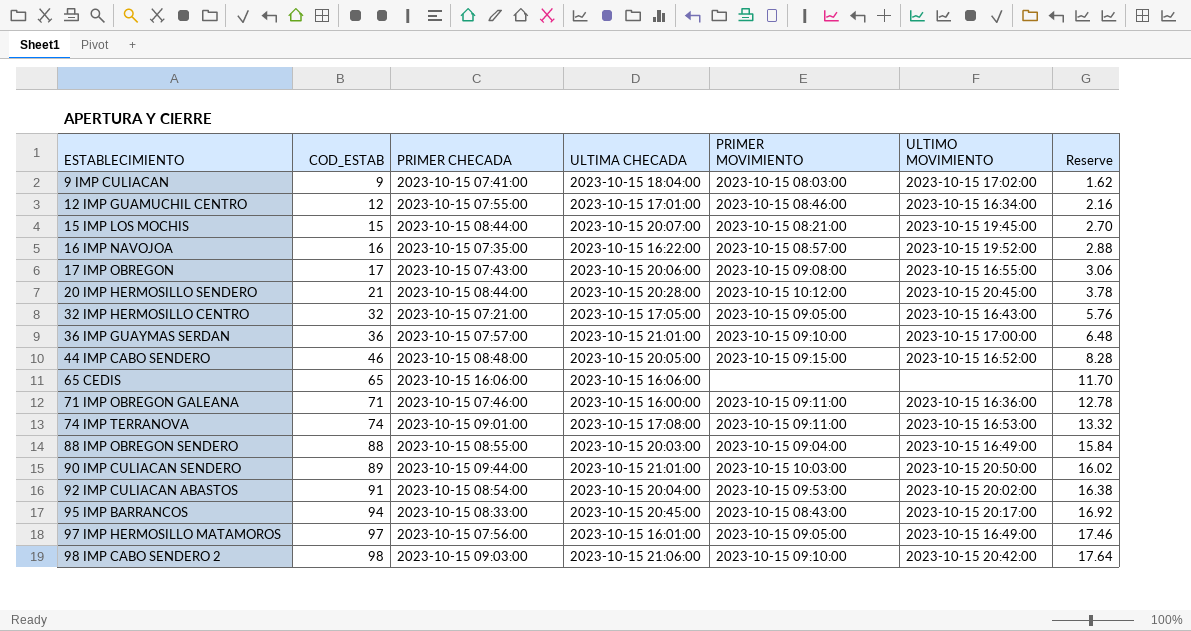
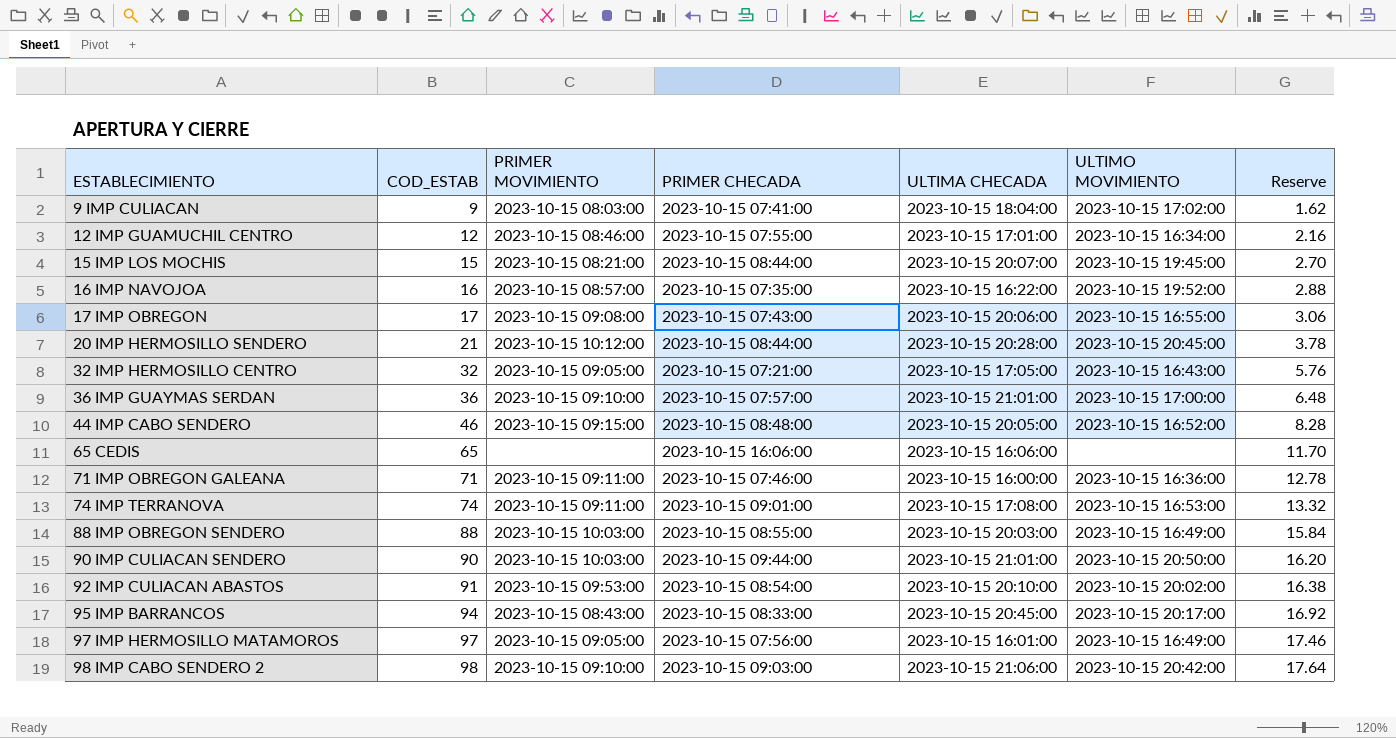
column PRIMER MOVIMIENTO | position: 5 -> 3
88 IMP OBREGON SENDERO | PRIMER MOVIMIENTO: 2023-10-15 09:04:00 -> 2023-10-15 10:03:00
90 IMP CULIACAN SENDERO | COD_ESTAB: 89 -> 90
90 IMP CULIACAN SENDERO | Reserve: 16.02 -> 16.20
92 IMP CULIACAN ABASTOS | ULTIMA CHECADA: 2023-10-15 20:04:00 -> 2023-10-15 20:10:00

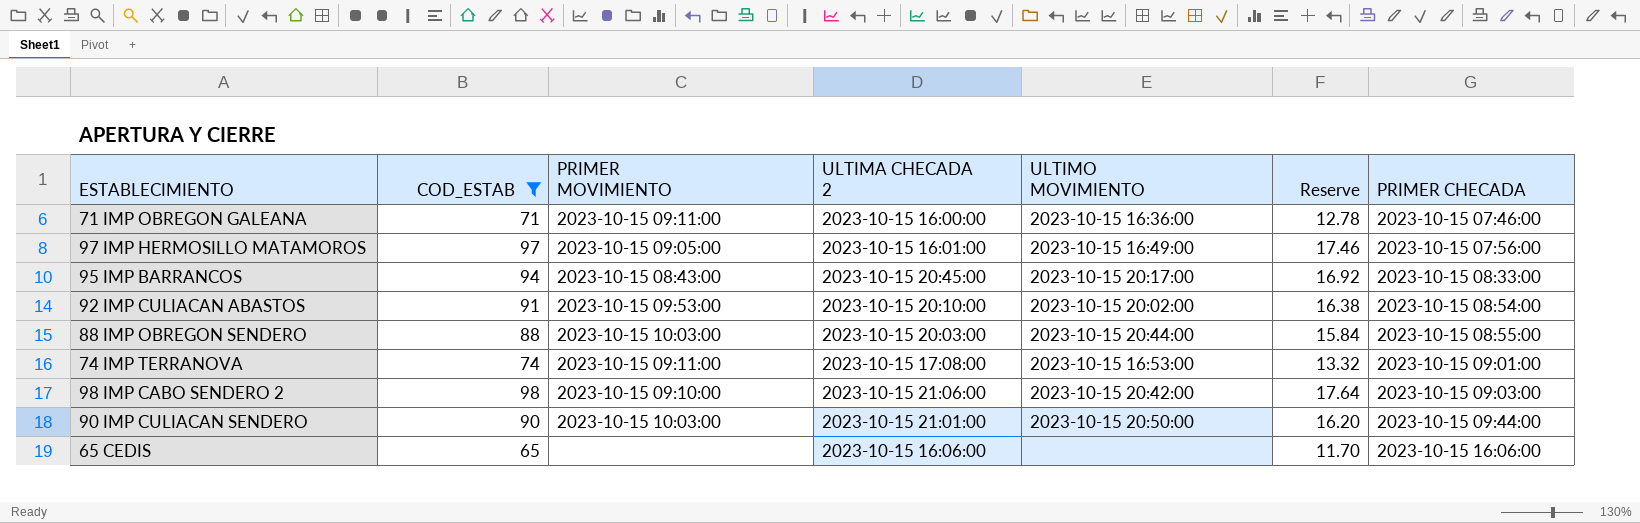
filter: none -> COD_ESTAB >= 65
row order: ESTABLECIMIENTO ascending -> PRIMER CHECADA ascending
column name: ULTIMA CHECADA -> ULTIMA CHECADA 2
column PRIMER CHECADA | position: 4 -> 7
88 IMP OBREGON SENDERO | ULTIMO MOVIMIENTO: 2023-10-15 16:49:00 -> 2023-10-15 20:44:00

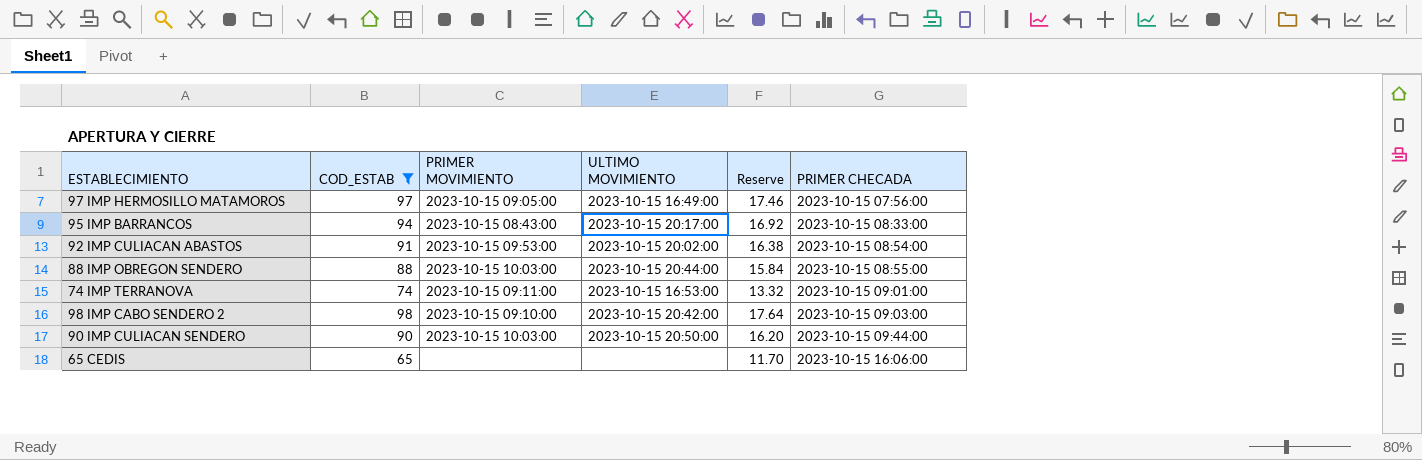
column ULTIMA CHECADA 2 | position: 4 -> none
row 71 IMP OBREGON GALEANA: 71 | 2023-10-15 09:11:00 | 2023-10-15 16:00:00 | 2023-10-15 16:36:00 | 12.78 | 2023-10-15 07:46:00 -> none

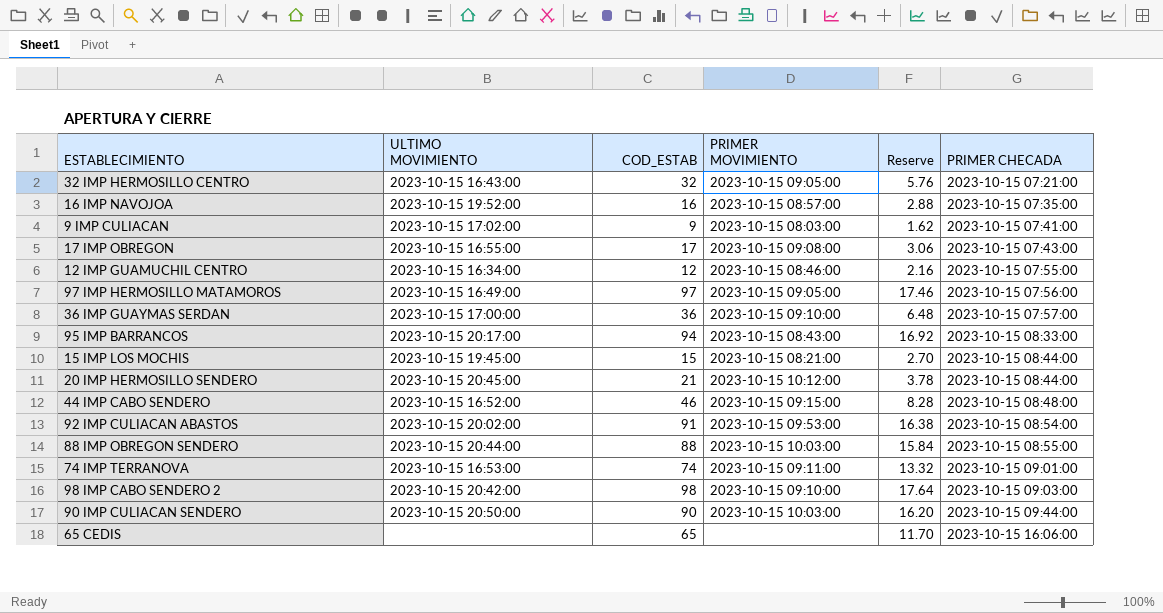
filter: COD_ESTAB >= 65 -> none
column ULTIMO MOVIMIENTO | position: 4 -> 2

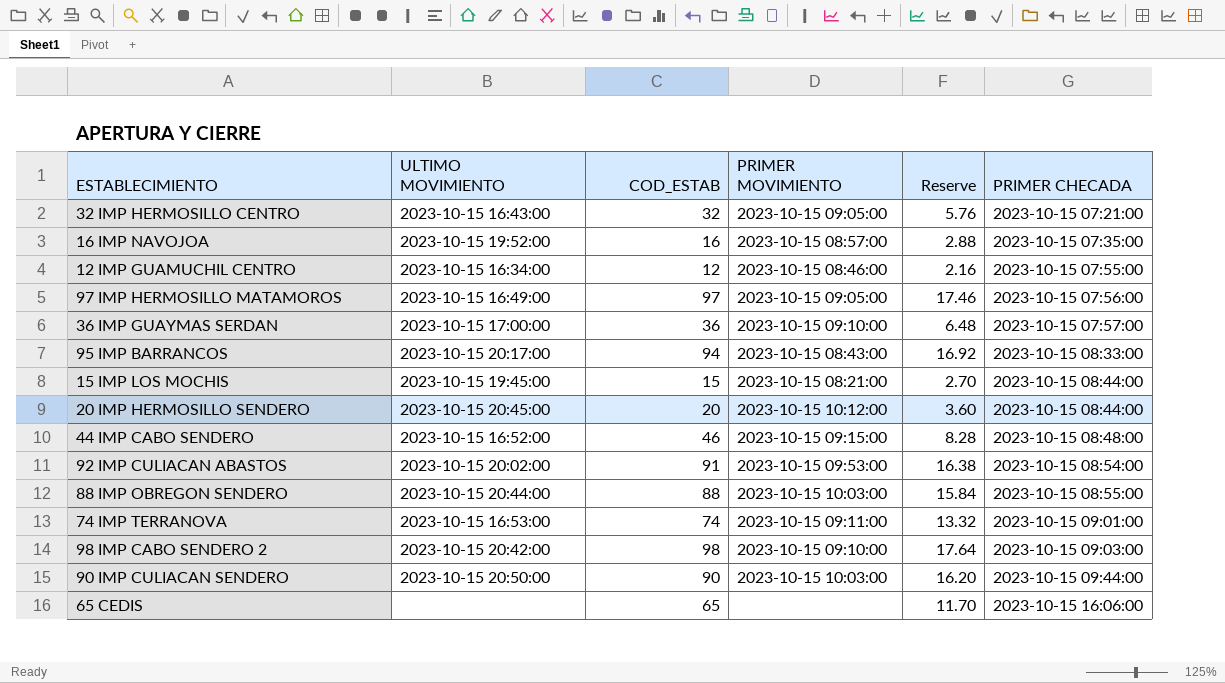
row 9 IMP CULIACAN: 2023-10-15 17:02:00 | 9 | 2023-10-15 08:03:00 | 1.62 | 2023-10-15 07:41:00 -> none
row 17 IMP OBREGON: 2023-10-15 16:55:00 | 17 | 2023-10-15 09:08:00 | 3.06 | 2023-10-15 07:43:00 -> none
20 IMP HERMOSILLO SENDERO | COD_ESTAB: 21 -> 20
20 IMP HERMOSILLO SENDERO | Reserve: 3.78 -> 3.60

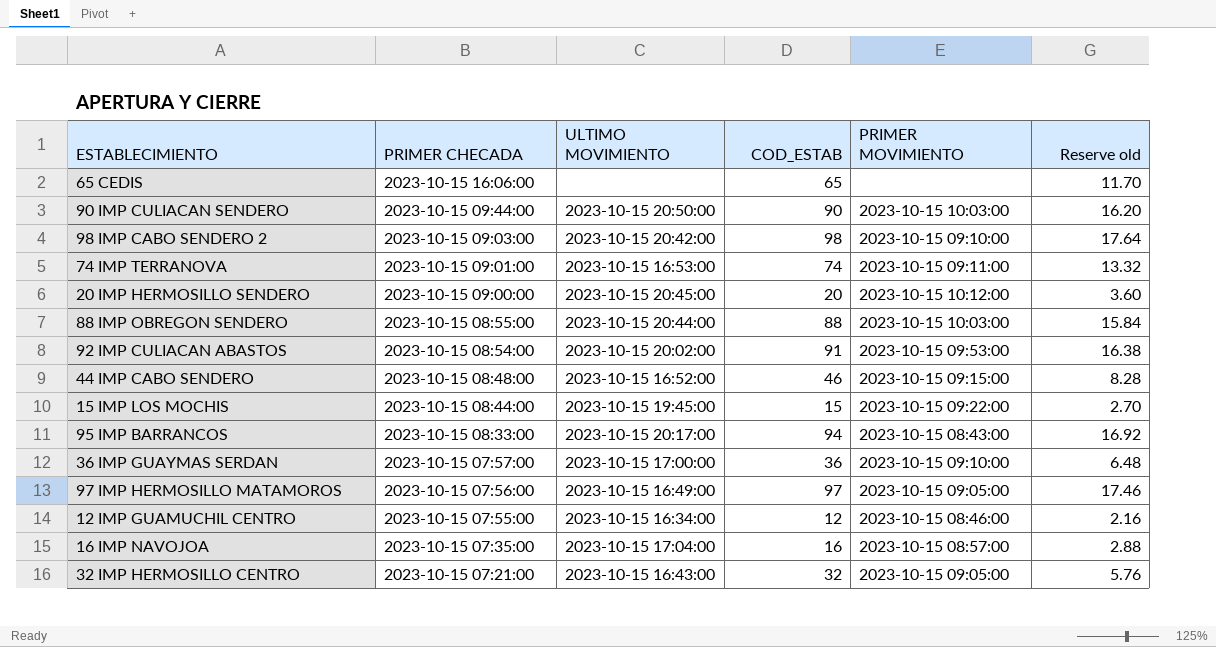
row order: PRIMER CHECADA ascending -> PRIMER CHECADA descending
column PRIMER CHECADA | position: 6 -> 2
column name: Reserve -> Reserve old
20 IMP HERMOSILLO SENDERO | PRIMER CHECADA: 2023-10-15 08:44:00 -> 2023-10-15 09:00:00
15 IMP LOS MOCHIS | PRIMER MOVIMIENTO: 2023-10-15 08:21:00 -> 2023-10-15 09:22:00
16 IMP NAVOJOA | ULTIMO MOVIMIENTO: 2023-10-15 19:52:00 -> 2023-10-15 17:04:00

